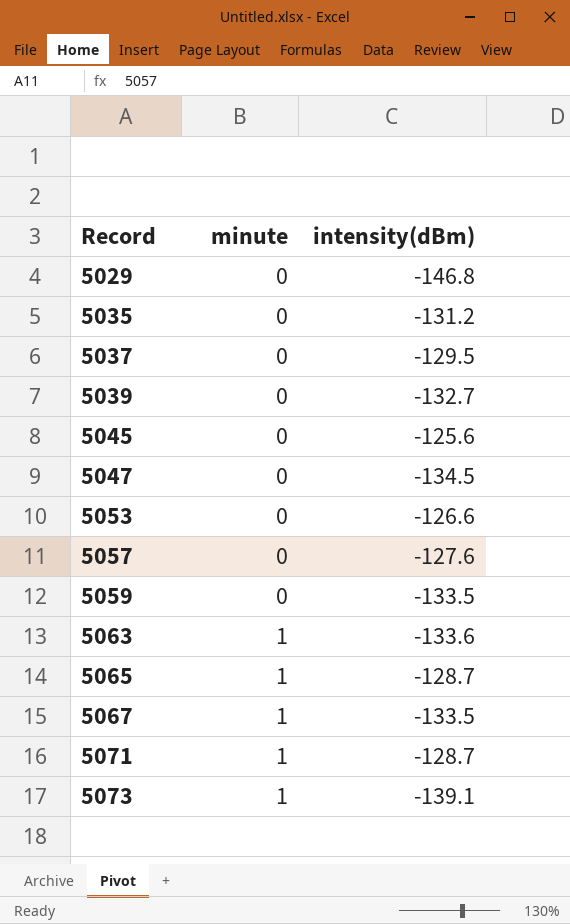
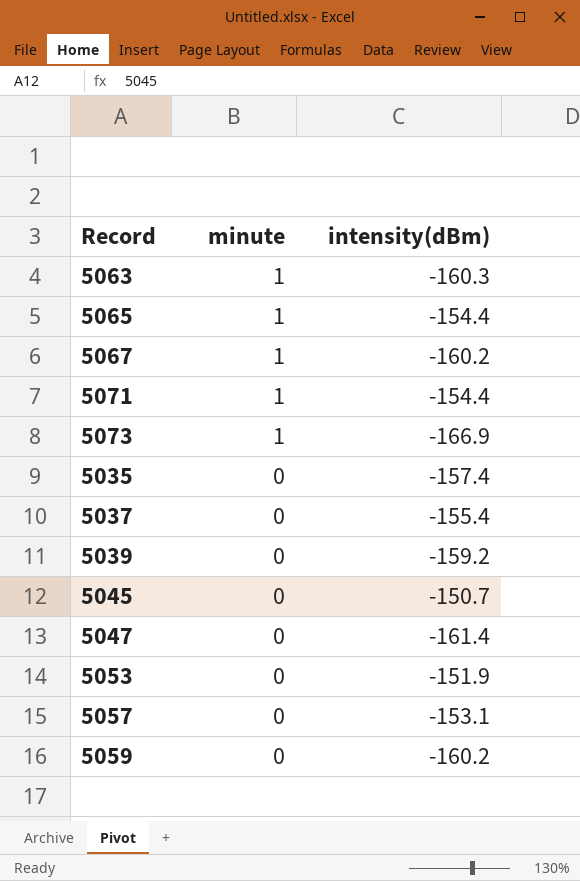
row order: Record ascending -> minute descending
row 5029: 0 | -146.8 -> none
5063 | intensity(dBm): -133.6 -> -160.3
5065 | intensity(dBm): -128.7 -> -154.4
5067 | intensity(dBm): -133.5 -> -160.2
5071 | intensity(dBm): -128.7 -> -154.4
5073 | intensity(dBm): -139.1 -> -166.9
5035 | intensity(dBm): -131.2 -> -157.4
5037 | intensity(dBm): -129.5 -> -155.4
5039 | intensity(dBm): -132.7 -> -159.2
5045 | intensity(dBm): -125.6 -> -150.7
5047 | intensity(dBm): -134.5 -> -161.4
5053 | intensity(dBm): -126.6 -> -151.9
5057 | intensity(dBm): -127.6 -> -153.1
5059 | intensity(dBm): -133.5 -> -160.2

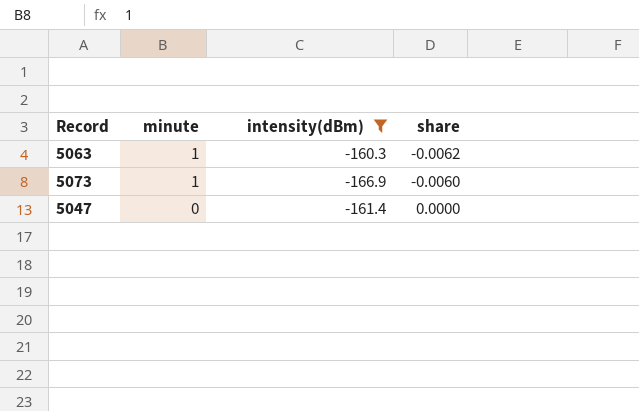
filter: none -> intensity(dBm) <= -160.3
column share | formula: none -> [minute] / [intensity(dBm)]

